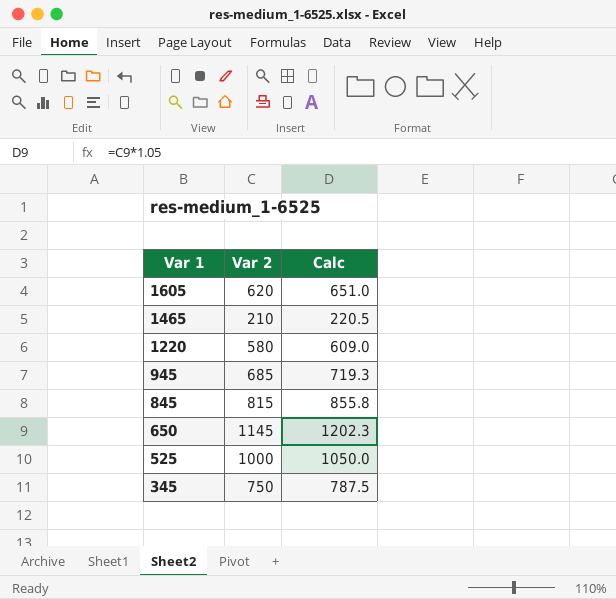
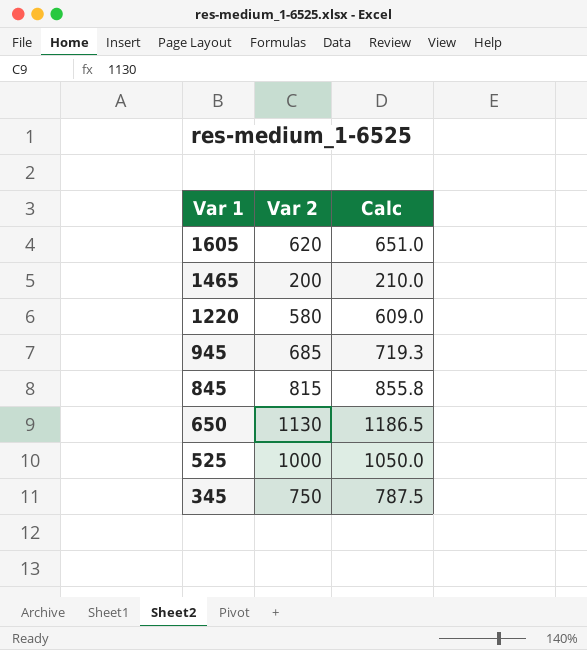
1465 | Var 2: 210 -> 200
1465 | Calc: 220.5 -> 210.0
650 | Var 2: 1145 -> 1130
650 | Calc: 1202.3 -> 1186.5

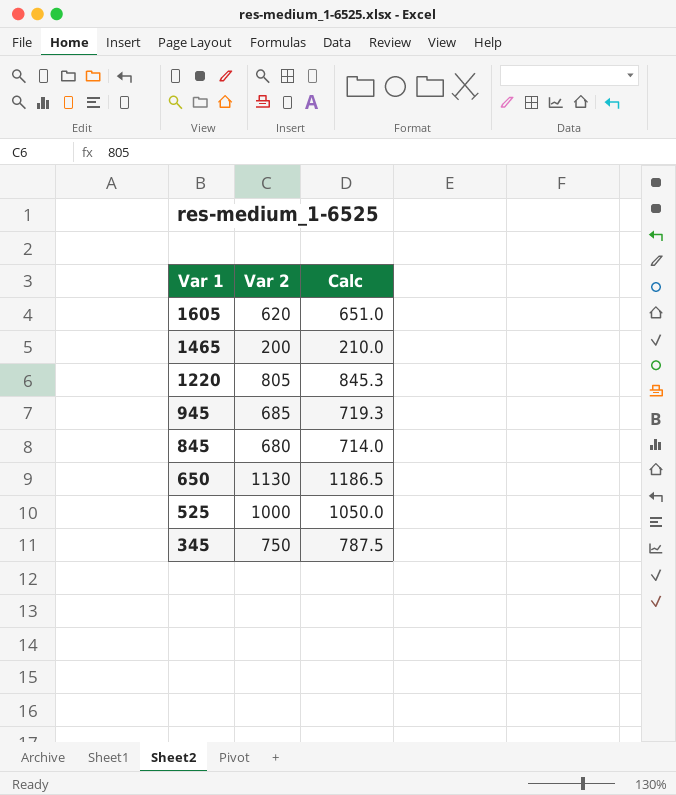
1220 | Var 2: 580 -> 805
1220 | Calc: 609.0 -> 845.3
845 | Var 2: 815 -> 680
845 | Calc: 855.8 -> 714.0

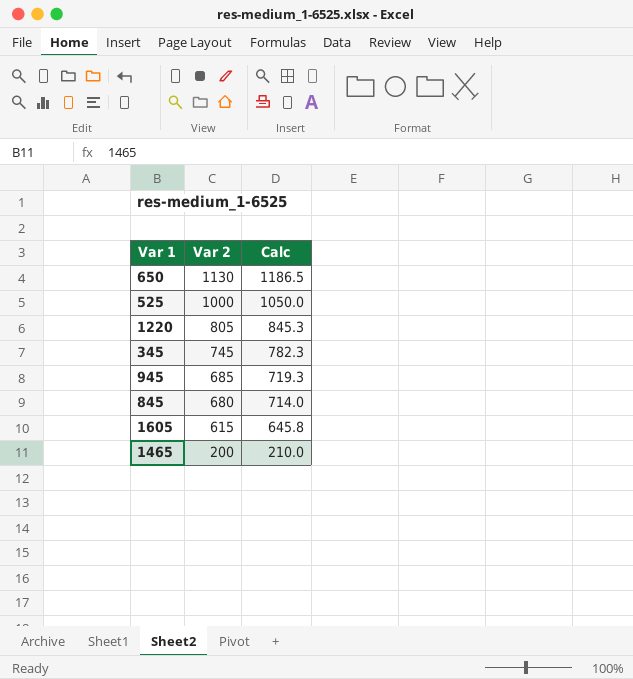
row order: Var 1 descending -> Var 2 descending
345 | Var 2: 750 -> 745
345 | Calc: 787.5 -> 782.3
1605 | Var 2: 620 -> 615
1605 | Calc: 651.0 -> 645.8

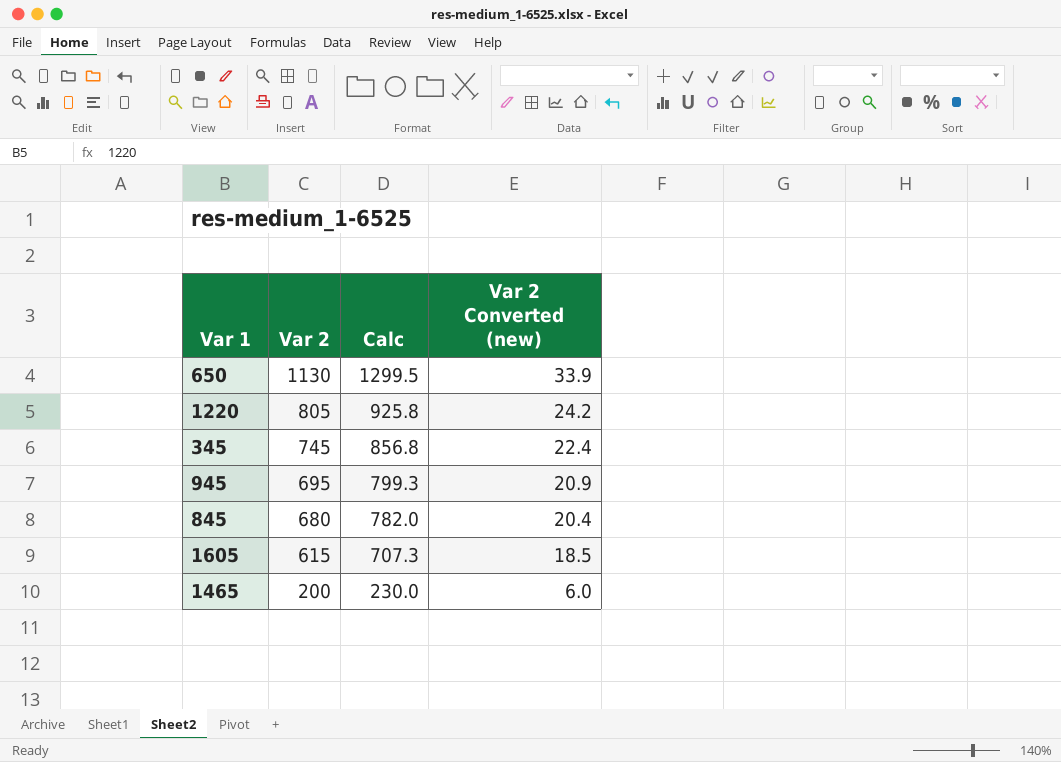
column Calc | formula: [Var 2] * 1.05 -> [Var 2] * 1.15
column Var 2 Converted (new) | formula: none -> [Var 2] * 0.03
row 525: 1000 | 1050.0 -> none
945 | Var 2: 685 -> 695

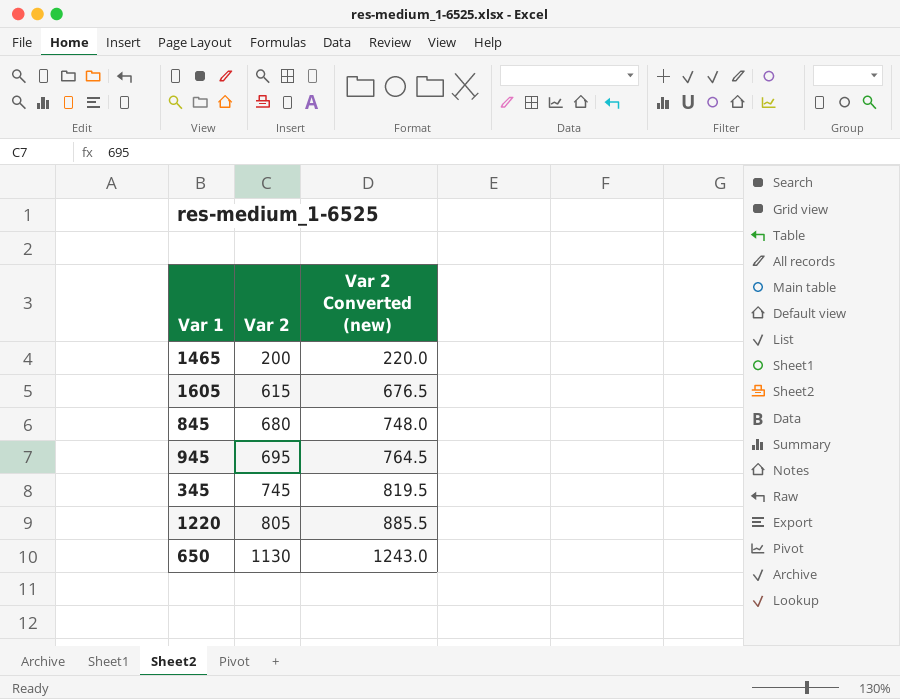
row order: Var 2 descending -> Var 2 ascending
column Calc | formula: [Var 2] * 1.15 -> none
column Var 2 Converted (new) | formula: [Var 2] * 0.03 -> [Var 2] * 1.1

